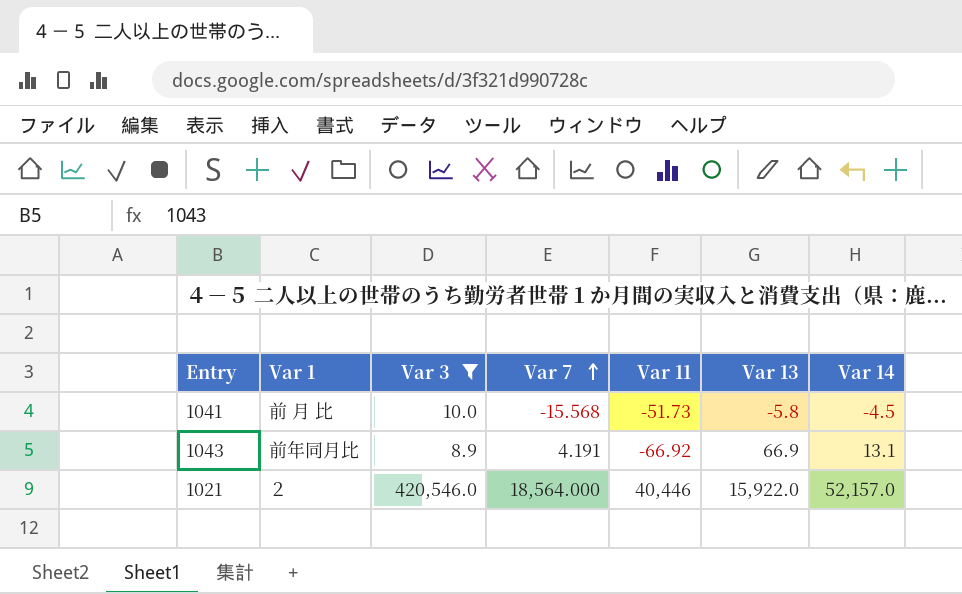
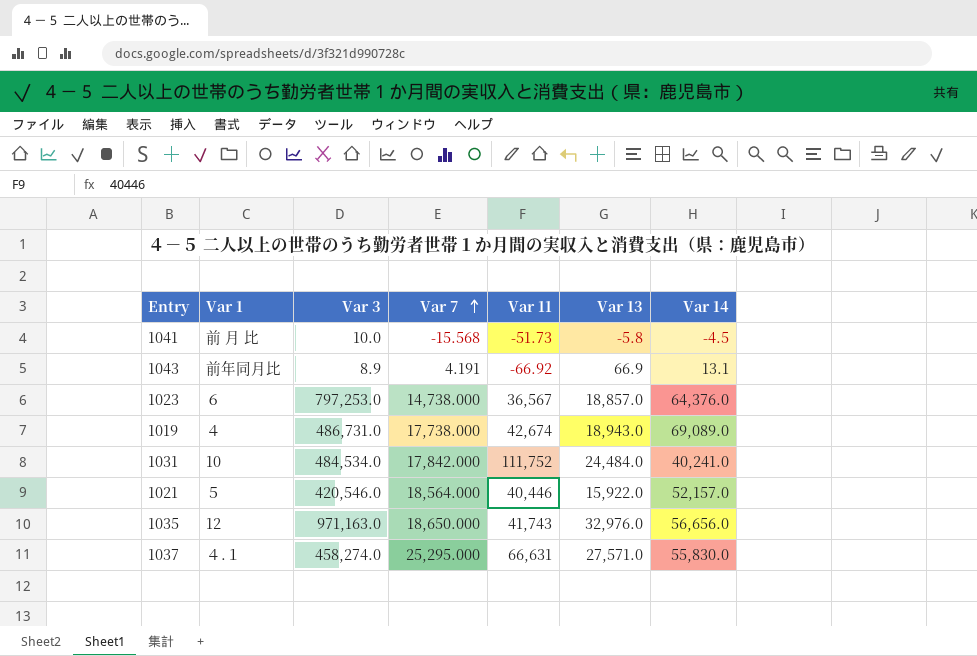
filter: Var 3 <= 420,546.0 -> none
1021 | Var 1: ２ -> ５

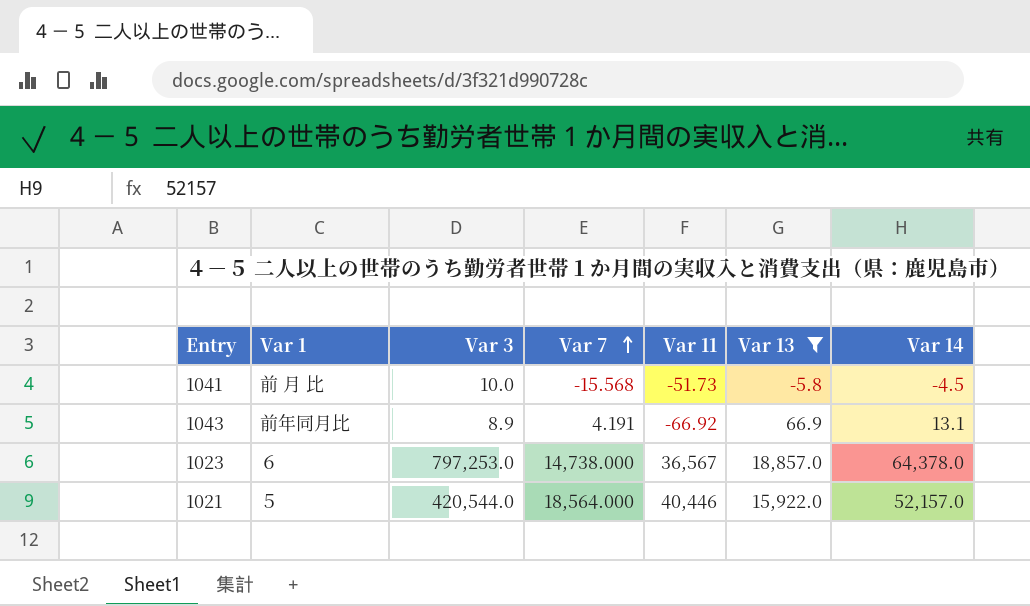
filter: none -> Var 13 <= 18,857.0
1023 | Var 14: 64,376.0 -> 64,378.0
1021 | Var 3: 420,546.0 -> 420,544.0

